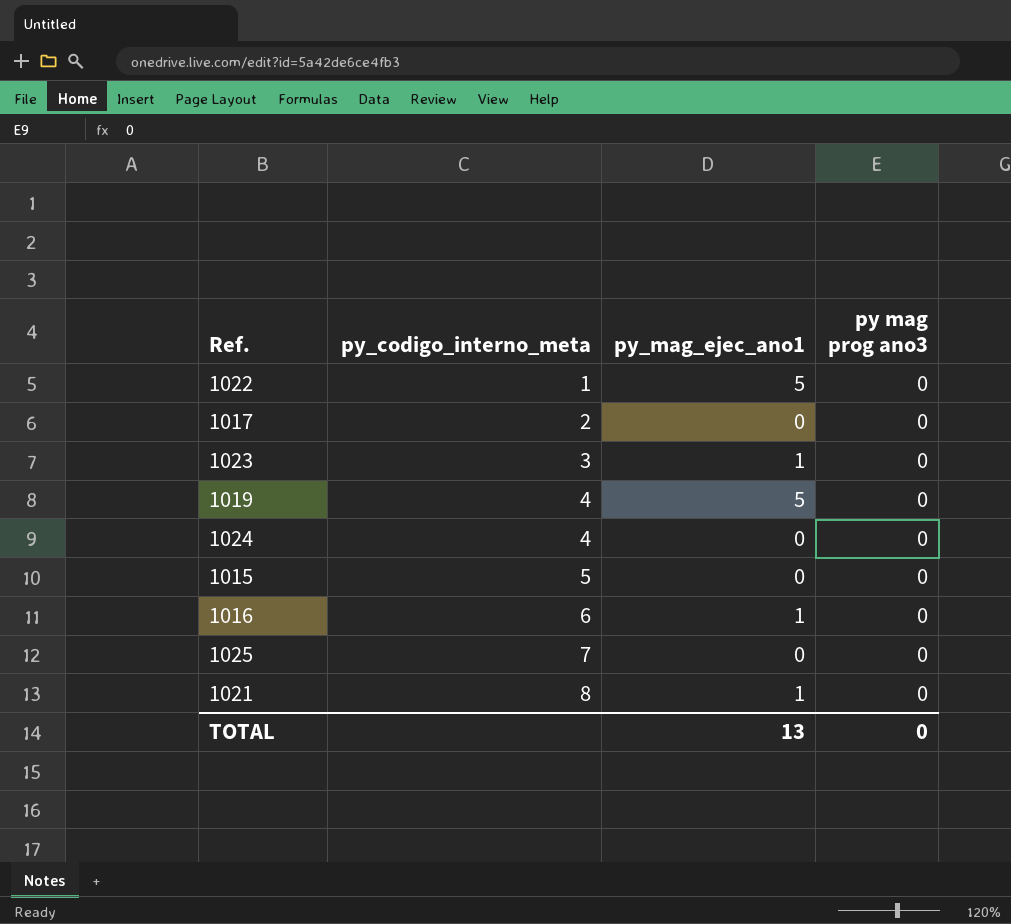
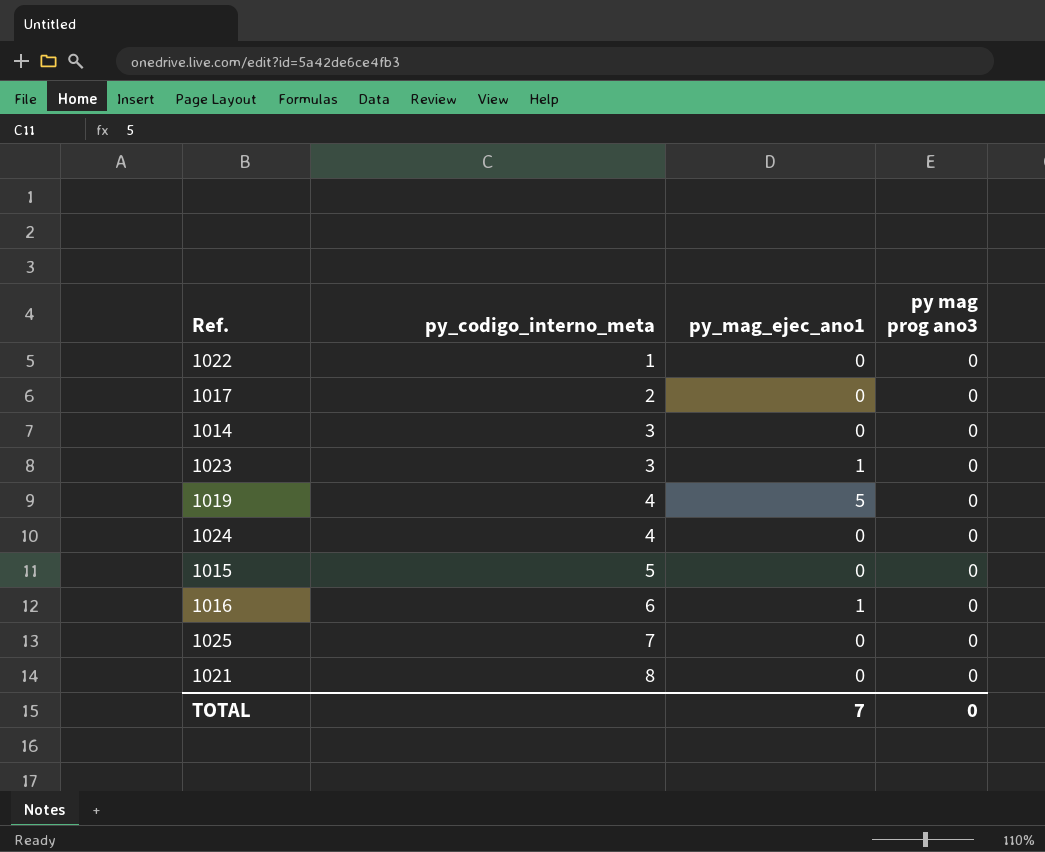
1022 | py_mag_ejec_ano1: 5 -> 0
row 1014: none -> 3 | 0 | 0
1021 | py_mag_ejec_ano1: 1 -> 0
TOTAL | py_mag_ejec_ano1: 13 -> 7

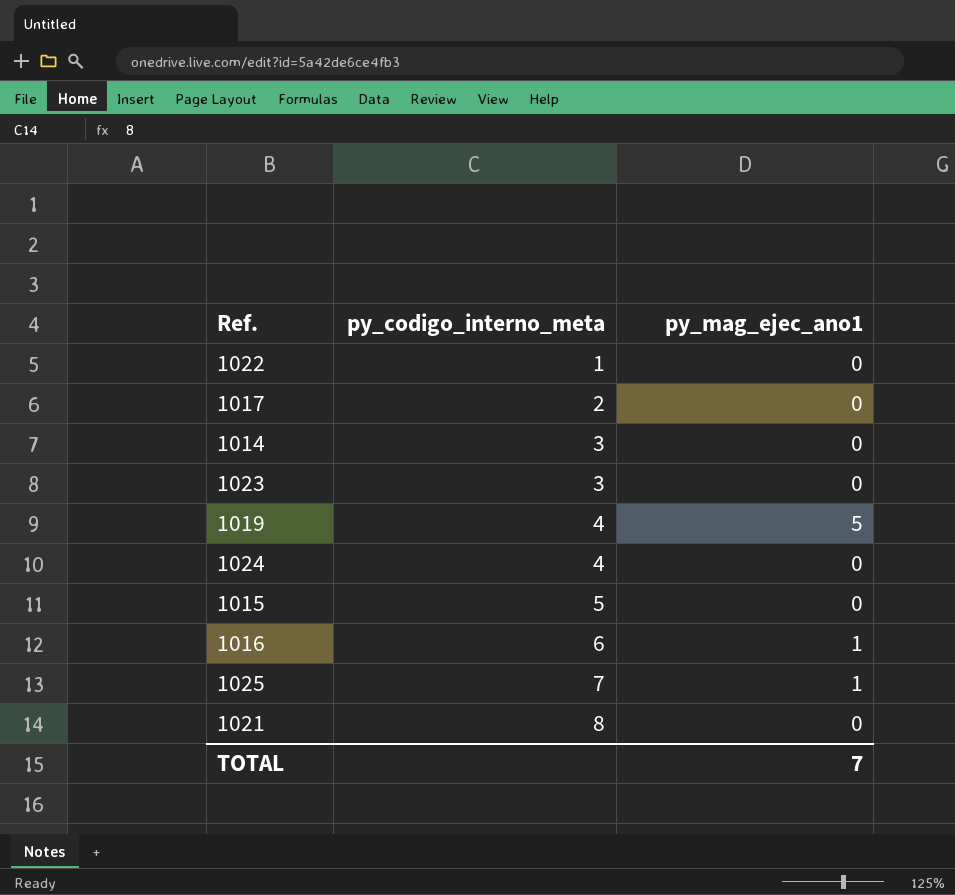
column py mag prog ano3 | position: 4 -> none
1023 | py_mag_ejec_ano1: 1 -> 0
1025 | py_mag_ejec_ano1: 0 -> 1

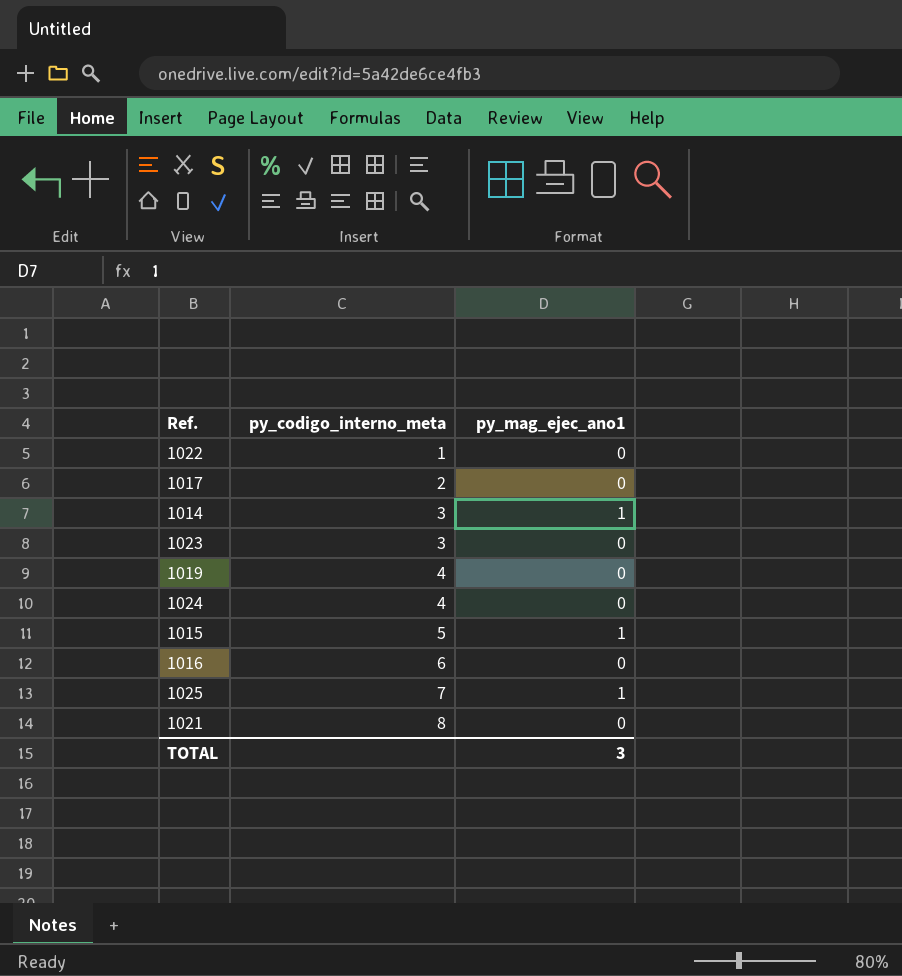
1014 | py_mag_ejec_ano1: 0 -> 1
1019 | py_mag_ejec_ano1: 5 -> 0
1015 | py_mag_ejec_ano1: 0 -> 1
1016 | py_mag_ejec_ano1: 1 -> 0
TOTAL | py_mag_ejec_ano1: 7 -> 3

